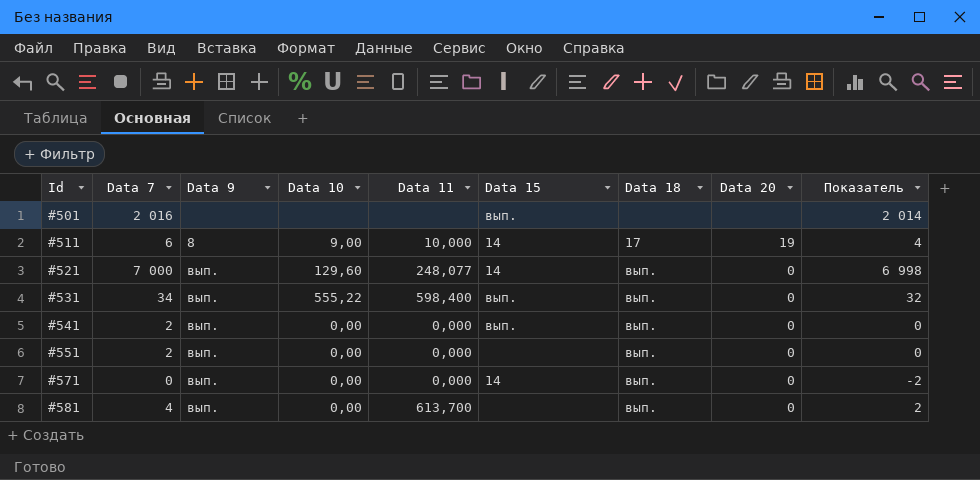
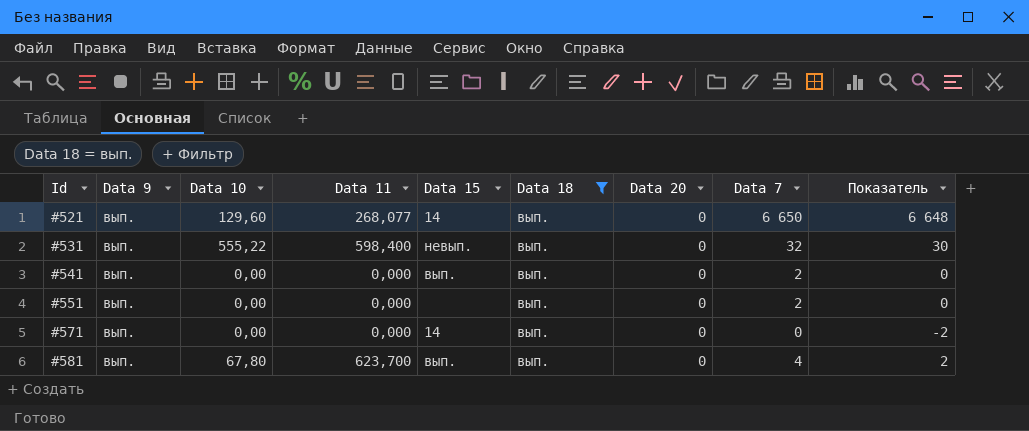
filter: none -> Data 18 = вып.
column Data 7 | position: 2 -> 8
#521 | Data 11: 248,077 -> 268,077
#521 | Data 7: 7 000 -> 6 650
#521 | Показатель: 6 998 -> 6 648
#531 | Data 15: вып. -> невып.
#531 | Data 7: 34 -> 32
#531 | Показатель: 32 -> 30
#581 | Data 10: 0,00 -> 67,80
#581 | Data 11: 613,700 -> 623,700
#581 | Data 15: none -> вып.

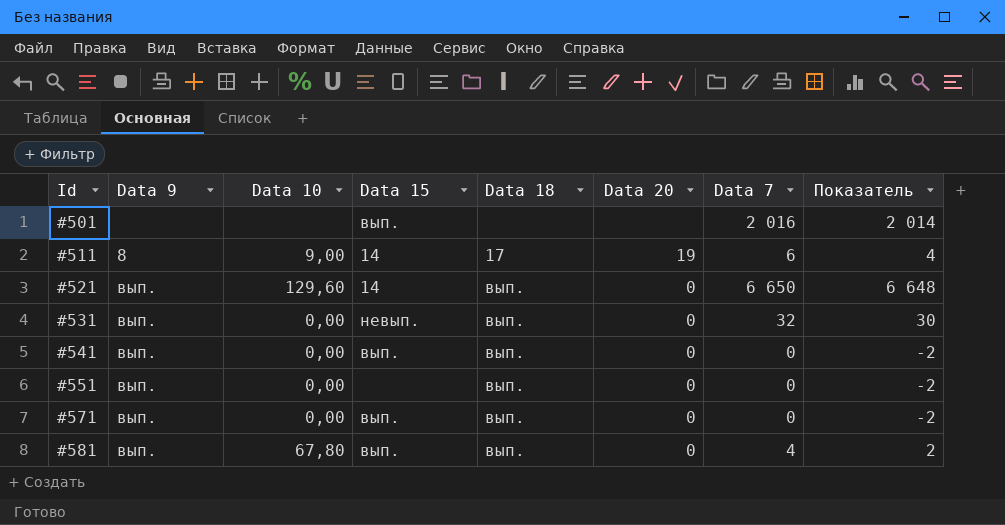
filter: Data 18 = вып. -> none
column Data 11 | position: 4 -> none
#531 | Data 10: 555,22 -> 0,00
#541 | Data 7: 2 -> 0
#541 | Показатель: 0 -> -2
#551 | Data 7: 2 -> 0
#551 | Показатель: 0 -> -2
#571 | Data 15: 14 -> вып.

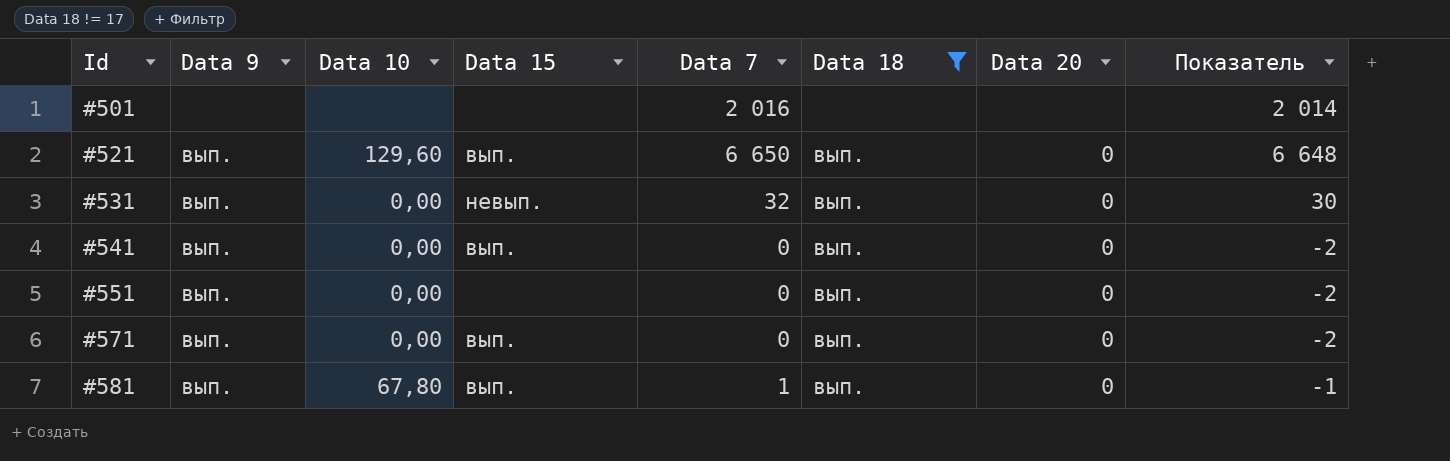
filter: none -> Data 18 != 17
column Data 7 | position: 7 -> 5
#501 | Data 15: вып. -> none
#521 | Data 15: 14 -> вып.
#581 | Data 7: 4 -> 1
#581 | Показатель: 2 -> -1

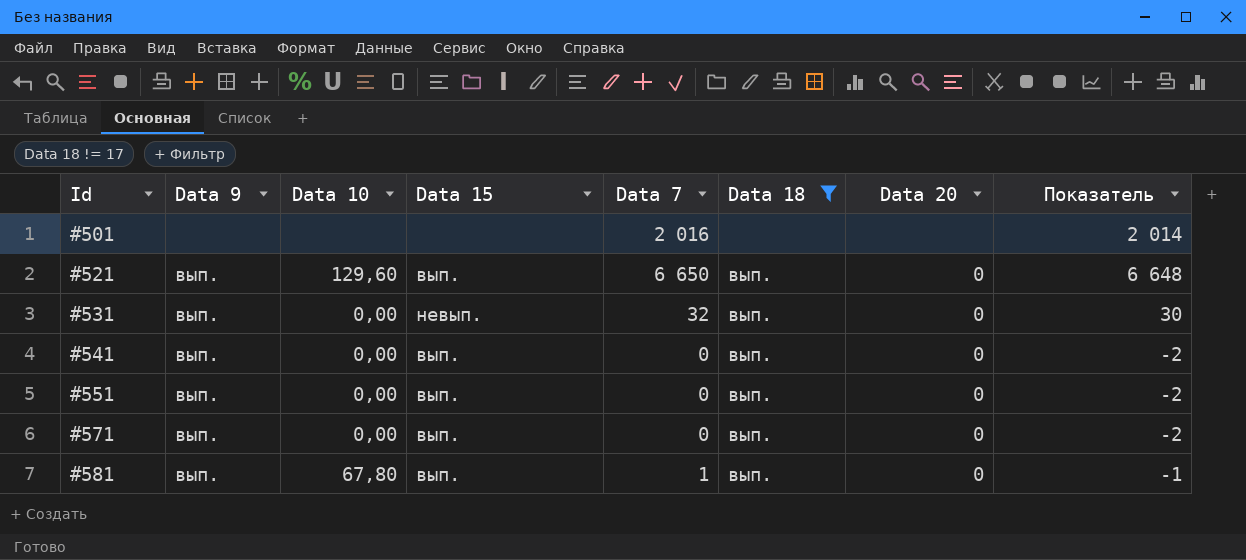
#551 | Data 15: none -> вып.

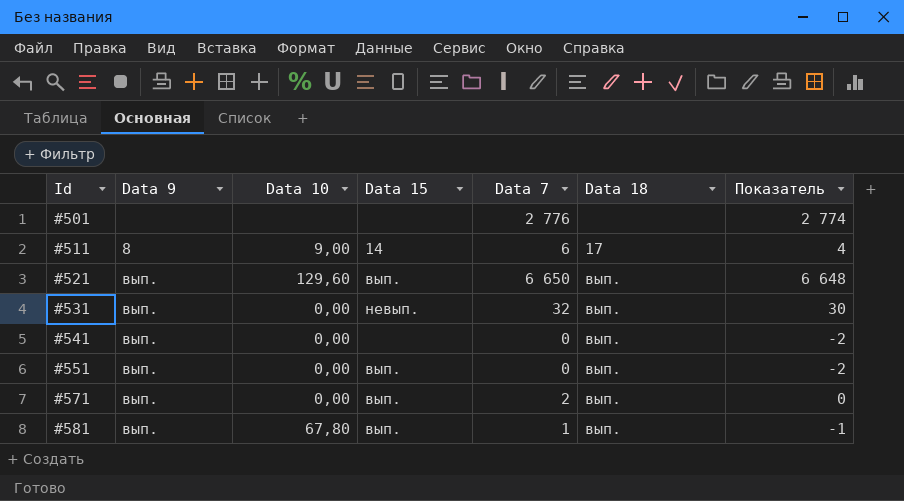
filter: Data 18 != 17 -> none
column Data 20 | position: 7 -> none
#501 | Data 7: 2 016 -> 2 776
#501 | Показатель: 2 014 -> 2 774
#541 | Data 15: вып. -> none
#571 | Data 7: 0 -> 2
#571 | Показатель: -2 -> 0

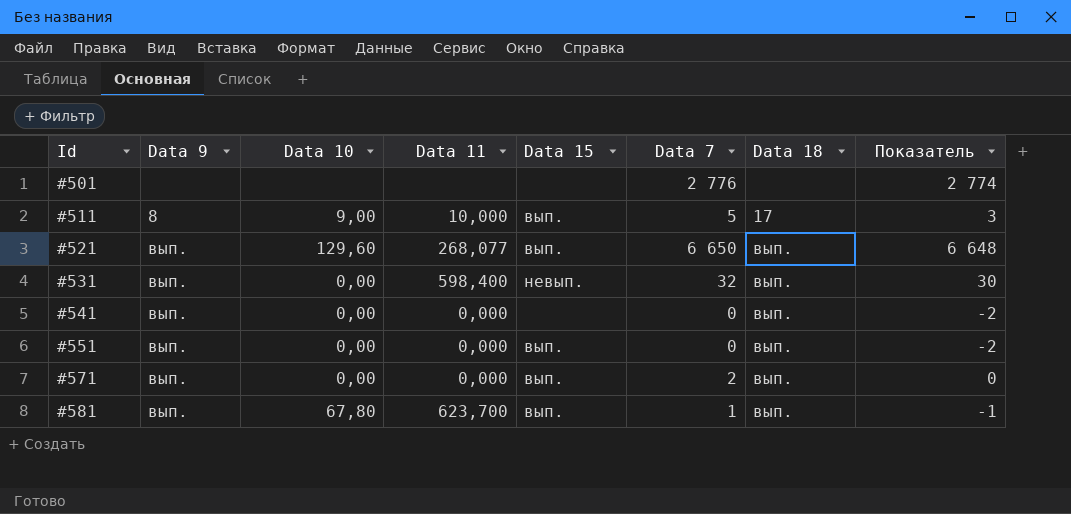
column Data 11 | position: none -> 4
#511 | Data 15: 14 -> вып.
#511 | Data 7: 6 -> 5
#511 | Показатель: 4 -> 3

